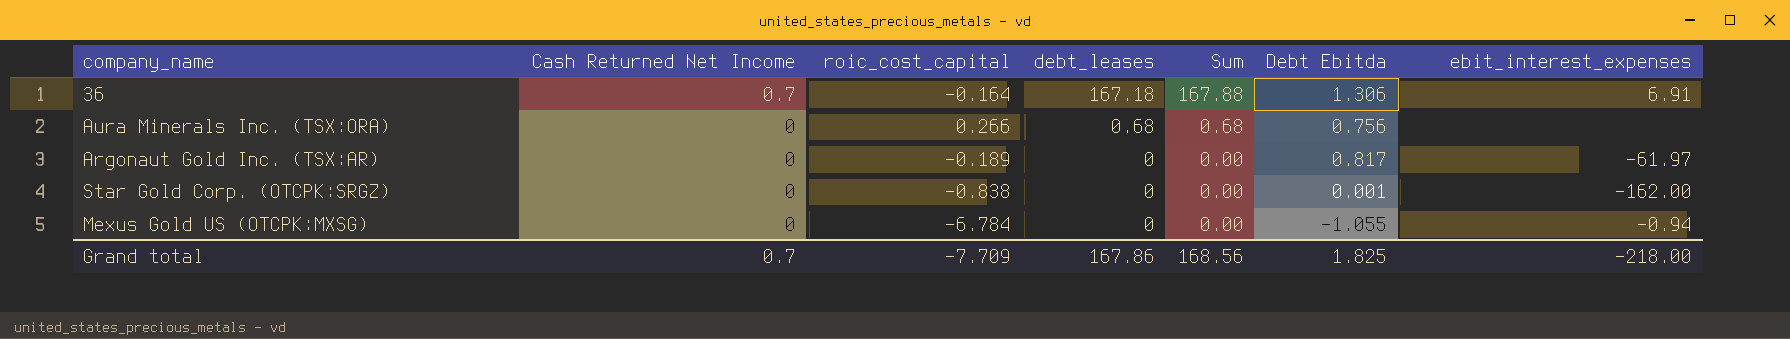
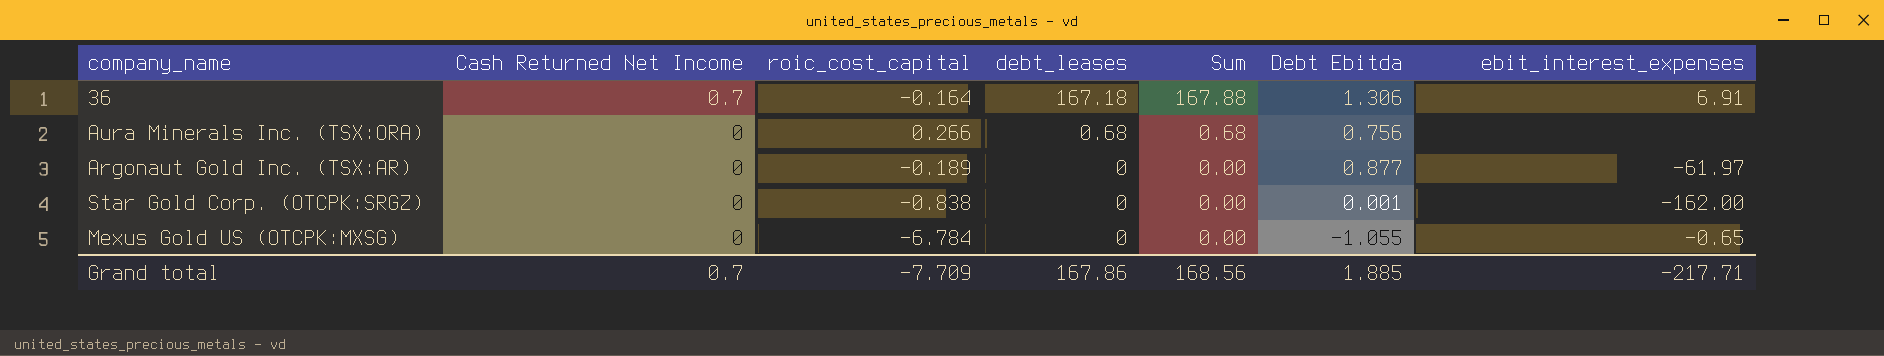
Argonaut Gold Inc. (TSX:AR) | Debt Ebitda: 0.817 -> 0.877
Mexus Gold US (OTCPK:MXSG) | ebit_interest_expenses: -0.94 -> -0.65
Grand total | Debt Ebitda: 1.825 -> 1.885
Grand total | ebit_interest_expenses: -218.00 -> -217.71

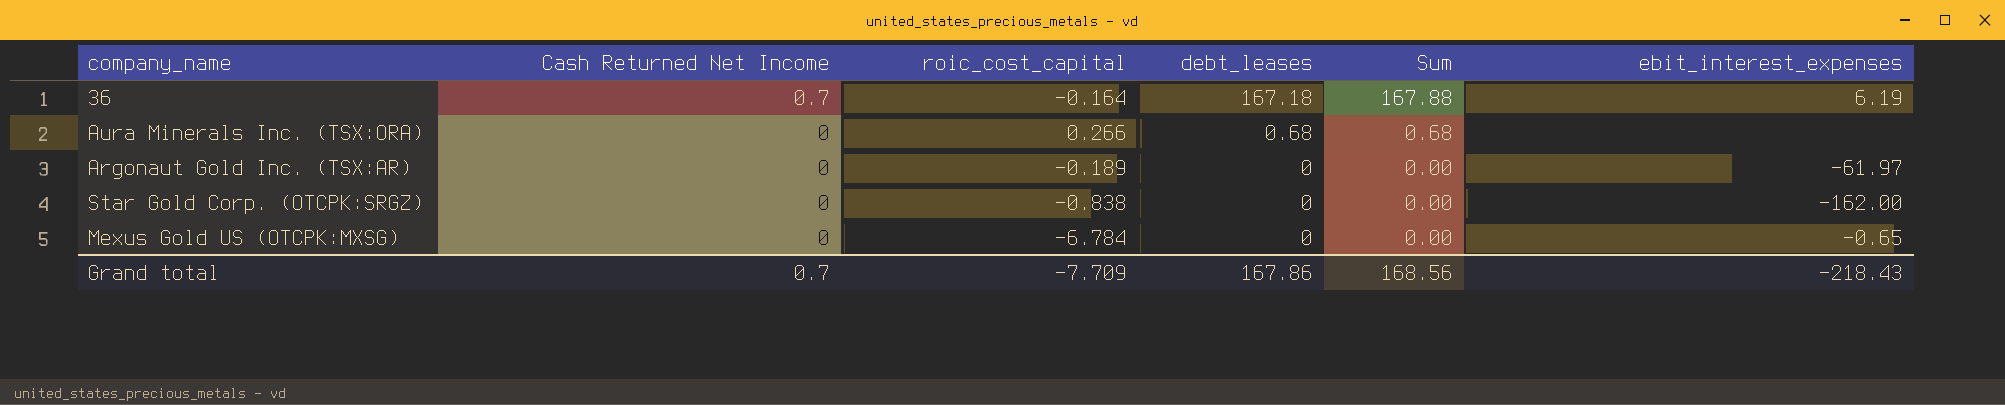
column Debt Ebitda | position: 6 -> none
36 | ebit_interest_expenses: 6.91 -> 6.19
Grand total | ebit_interest_expenses: -217.71 -> -218.43

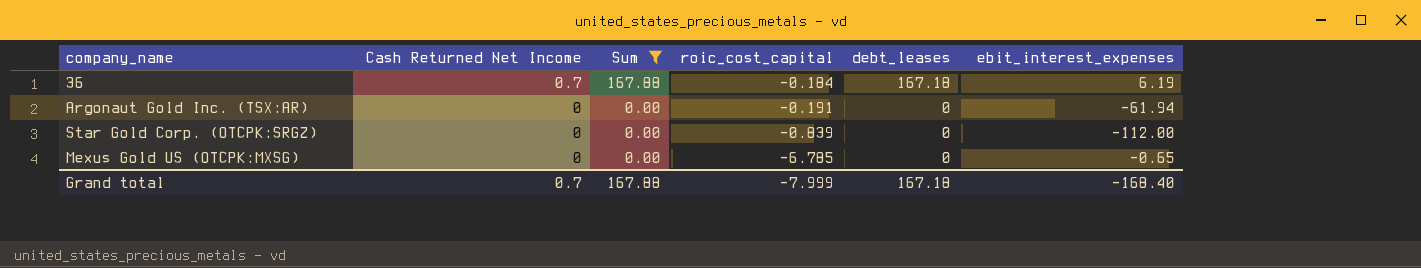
filter: none -> Sum != 0.68
column Sum | position: 5 -> 3
36 | roic_cost_capital: -0.164 -> -0.184
Argonaut Gold Inc. (TSX:AR) | roic_cost_capital: -0.189 -> -0.191
Argonaut Gold Inc. (TSX:AR) | ebit_interest_expenses: -61.97 -> -61.94
Star Gold Corp. (OTCPK:SRGZ) | roic_cost_capital: -0.838 -> -0.839
Star Gold Corp. (OTCPK:SRGZ) | ebit_interest_expenses: -162.00 -> -112.00
Mexus Gold US (OTCPK:MXSG) | roic_cost_capital: -6.784 -> -6.785
Grand total | Sum: 168.56 -> 167.88
Grand total | roic_cost_capital: -7.709 -> -7.999
Grand total | debt_leases: 167.86 -> 167.18
Grand total | ebit_interest_expenses: -218.43 -> -168.40

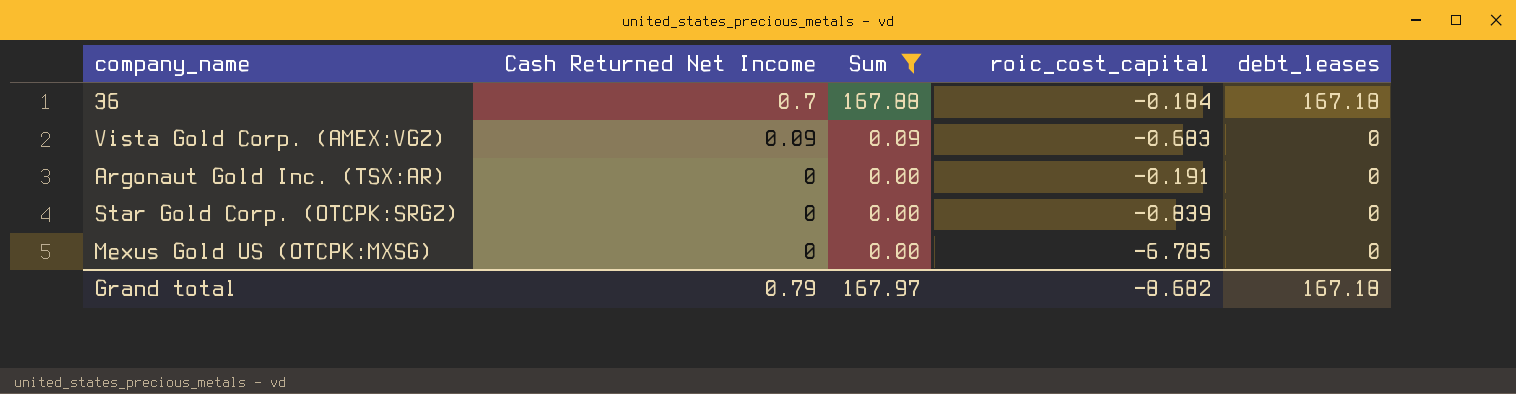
column ebit_interest_expenses | position: 6 -> none
row Vista Gold Corp. (AMEX:VGZ): none -> 0.09 | 0.09 | -0.683 | 0
Grand total | Cash Returned Net Income: 0.7 -> 0.79
Grand total | Sum: 167.88 -> 167.97
Grand total | roic_cost_capital: -7.999 -> -8.682

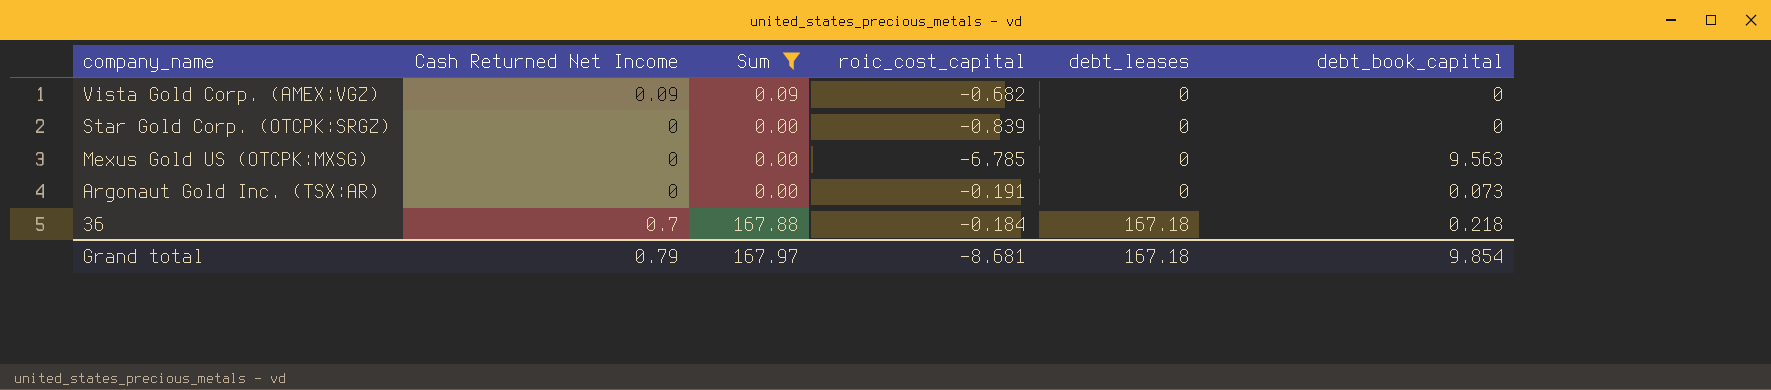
row order: Cash Returned Net Income descending -> company_name descending
column debt_book_capital | position: none -> 6
Vista Gold Corp. (AMEX:VGZ) | roic_cost_capital: -0.683 -> -0.682
Grand total | roic_cost_capital: -8.682 -> -8.681

